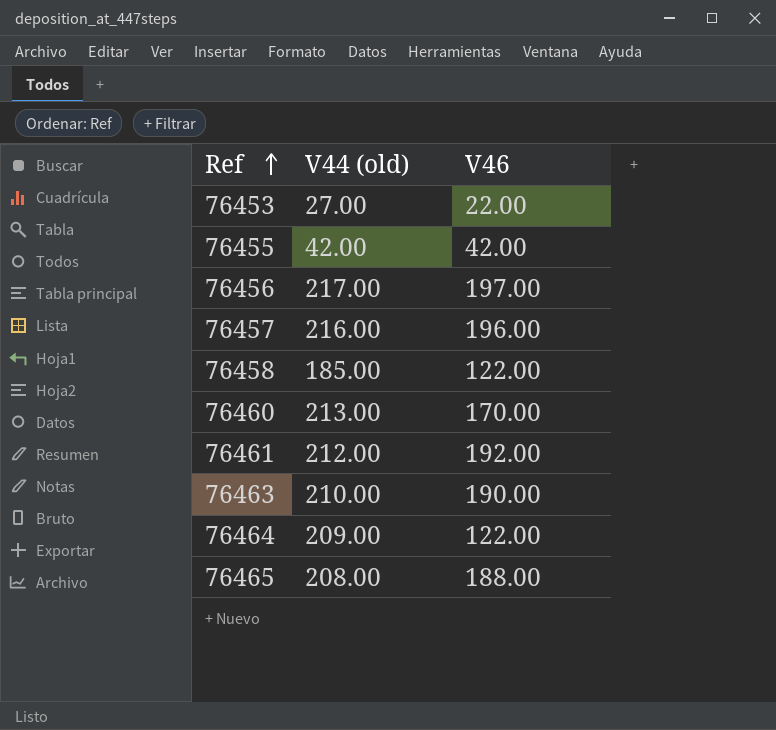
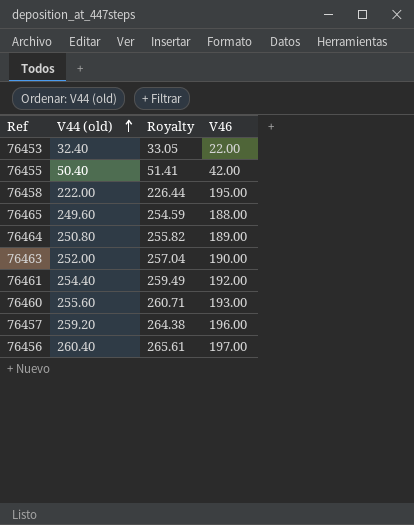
row order: Ref ascending -> V44 (old) ascending
column Royalty | formula: none -> [V44 (old)] * 1.02
76453 | V44 (old): 27.00 -> 32.40
76455 | V44 (old): 42.00 -> 50.40
76458 | V44 (old): 185.00 -> 222.00
76458 | V46: 122.00 -> 195.00
76465 | V44 (old): 208.00 -> 249.60
76464 | V44 (old): 209.00 -> 250.80
76464 | V46: 122.00 -> 189.00
76463 | V44 (old): 210.00 -> 252.00
76461 | V44 (old): 212.00 -> 254.40
76460 | V44 (old): 213.00 -> 255.60
76460 | V46: 170.00 -> 193.00
76457 | V44 (old): 216.00 -> 259.20
76456 | V44 (old): 217.00 -> 260.40

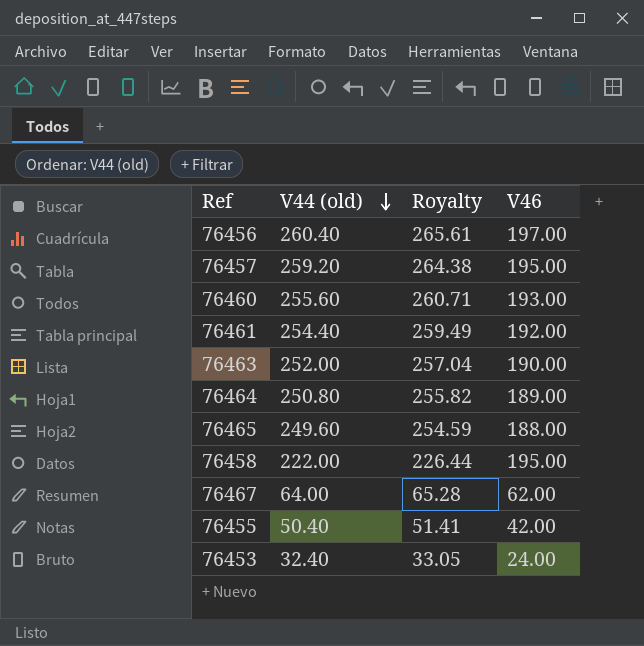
row order: V44 (old) ascending -> V44 (old) descending
76457 | V46: 196.00 -> 195.00
row 76467: none -> 64.00 | 65.28 | 62.00
76453 | V46: 22.00 -> 24.00

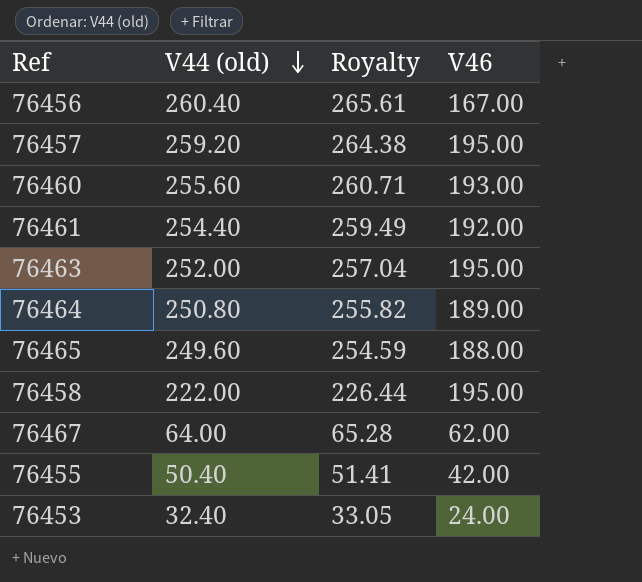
76456 | V46: 197.00 -> 167.00
76463 | V46: 190.00 -> 195.00

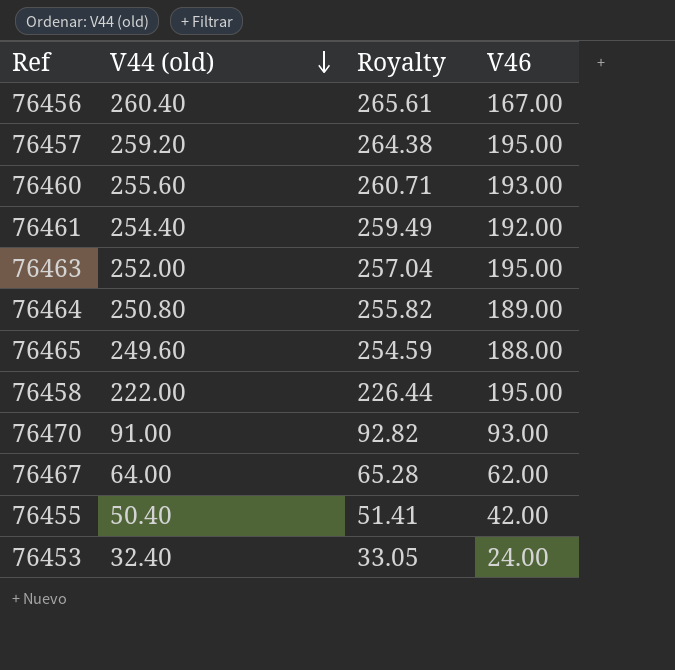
row 76470: none -> 91.00 | 92.82 | 93.00

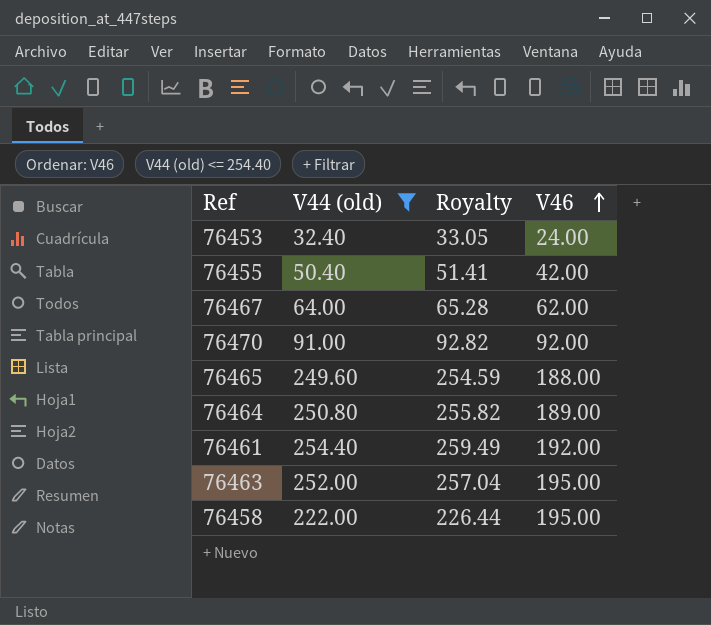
filter: none -> V44 (old) <= 254.40
row order: V44 (old) descending -> V46 ascending
76470 | V46: 93.00 -> 92.00

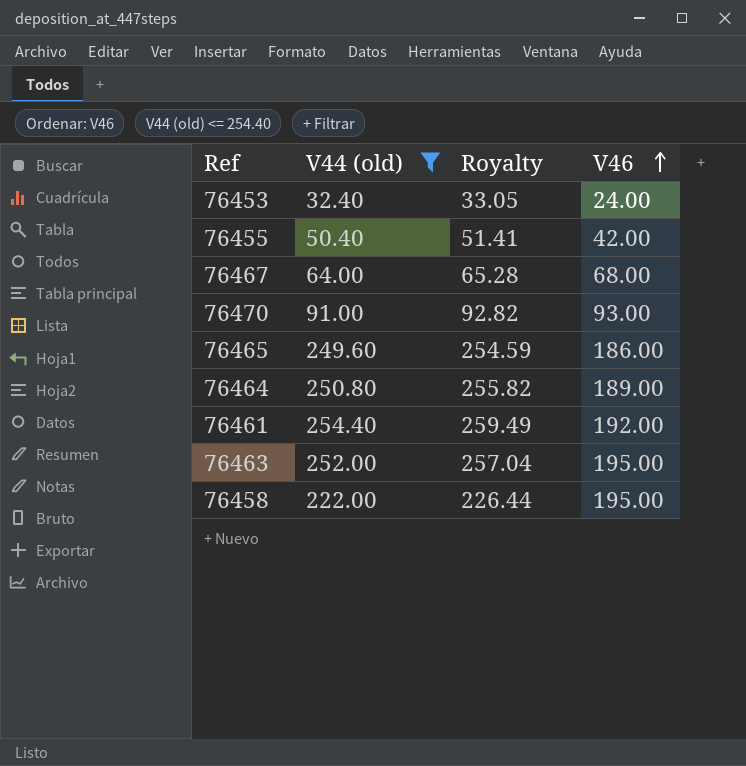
76467 | V46: 62.00 -> 68.00
76470 | V46: 92.00 -> 93.00
76465 | V46: 188.00 -> 186.00

